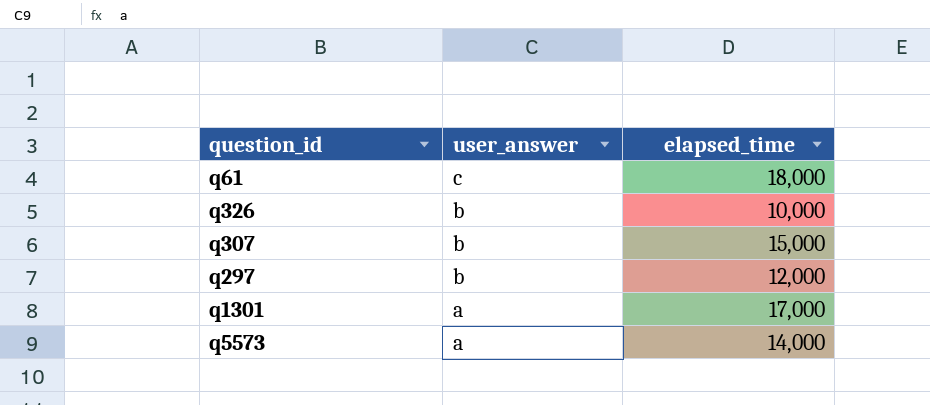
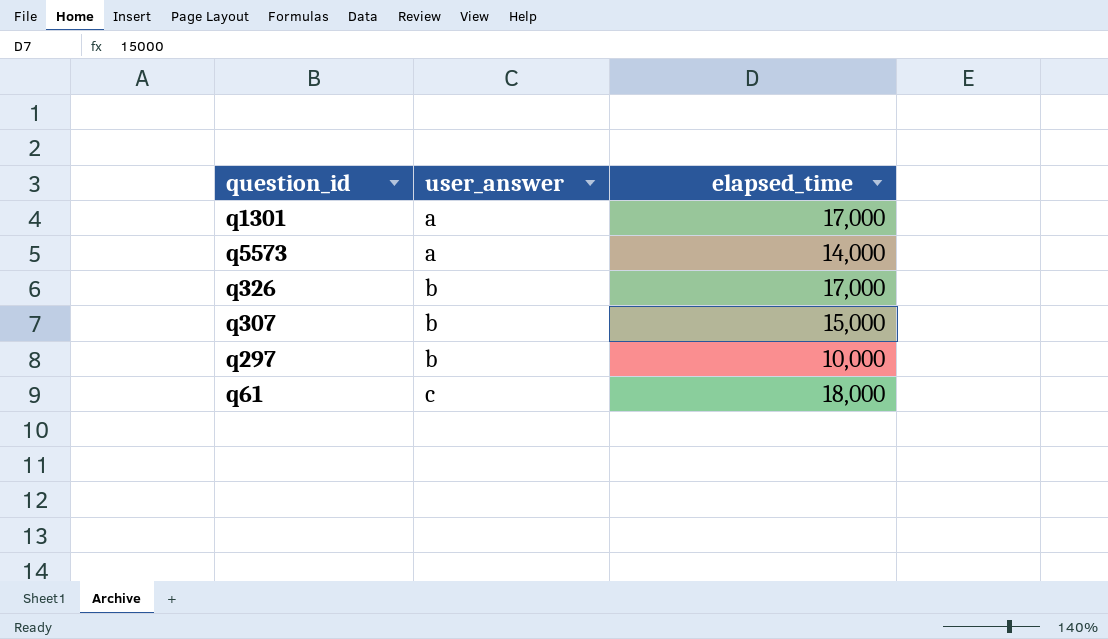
row order: user_answer descending -> user_answer ascending
q326 | elapsed_time: 10,000 -> 17,000
q297 | elapsed_time: 12,000 -> 10,000

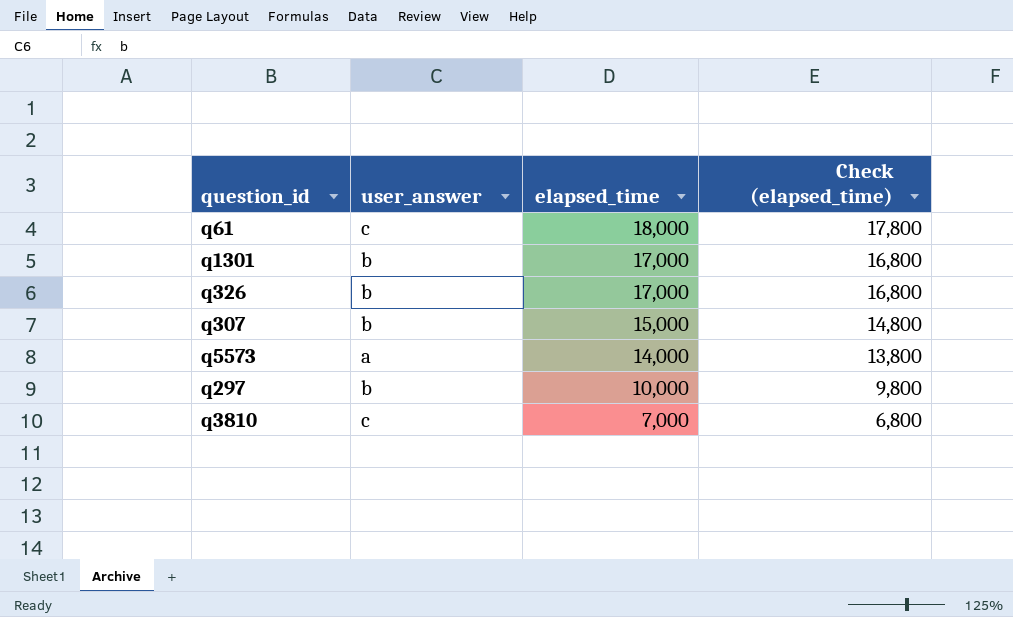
row order: user_answer ascending -> elapsed_time descending
column Check (elapsed_time) | formula: none -> [elapsed_time] - 200
q1301 | user_answer: a -> b
row q3810: none -> c | 7,000 | 6,800

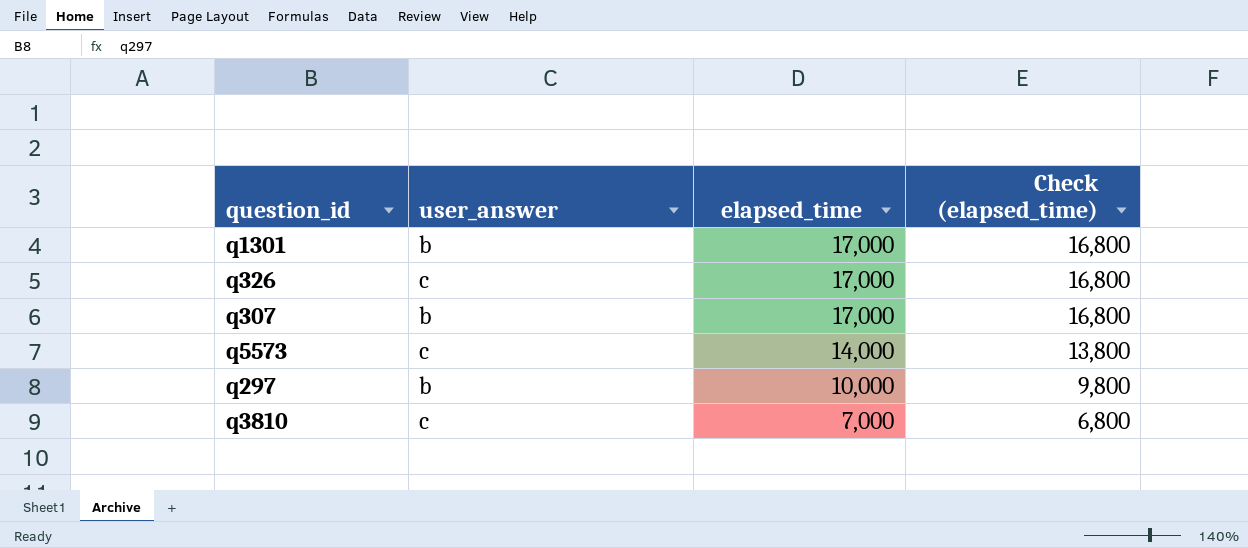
row q61: c | 18,000 | 17,800 -> none
q326 | user_answer: b -> c
q307 | elapsed_time: 15,000 -> 17,000
q307 | Check (elapsed_time): 14,800 -> 16,800
q5573 | user_answer: a -> c

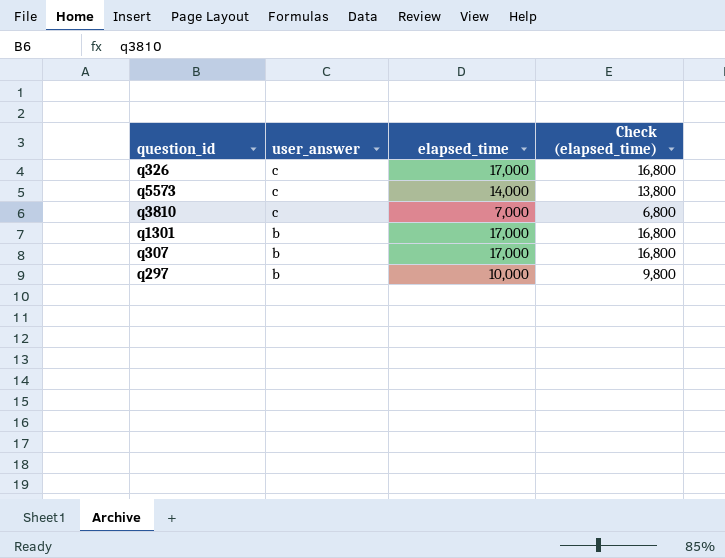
row order: elapsed_time descending -> user_answer descending

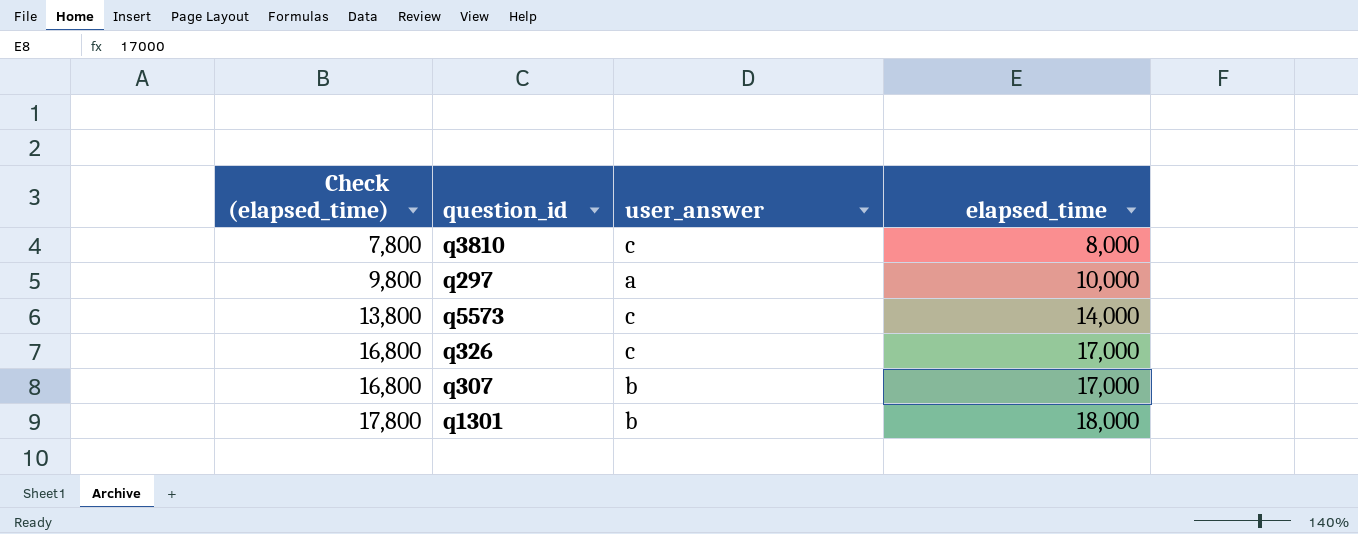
row order: user_answer descending -> Check (elapsed_time) ascending
column Check (elapsed_time) | position: 4 -> 1
q3810 | Check (elapsed_time): 6,800 -> 7,800
q3810 | elapsed_time: 7,000 -> 8,000
q297 | user_answer: b -> a
q1301 | Check (elapsed_time): 16,800 -> 17,800
q1301 | elapsed_time: 17,000 -> 18,000

